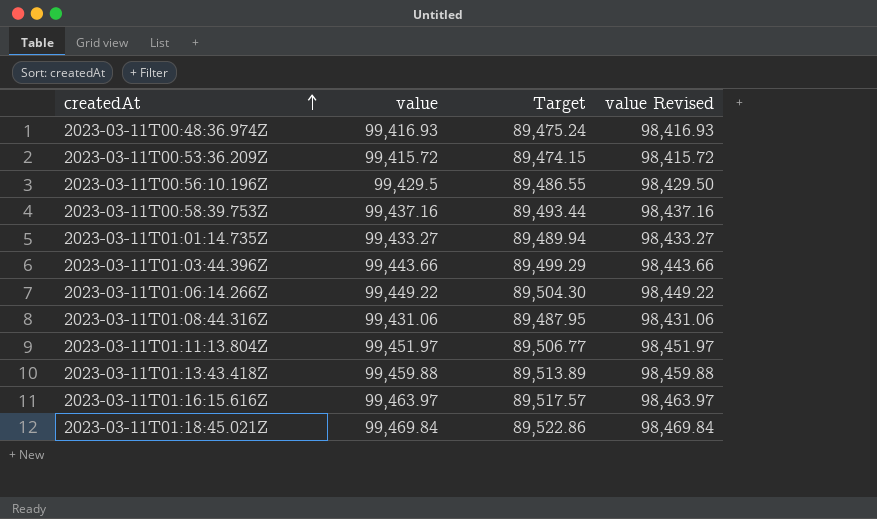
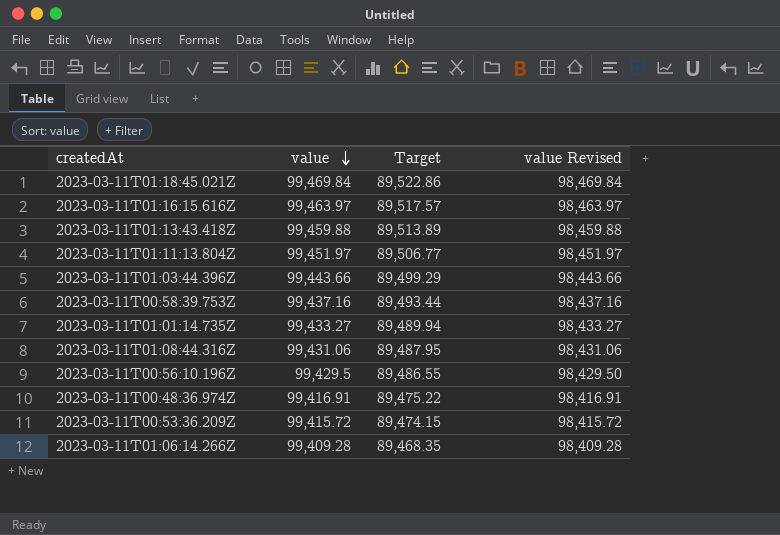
row order: createdAt ascending -> value descending
2023-03-11T00:48:36.974Z | value: 99,416.93 -> 99,416.91
2023-03-11T00:48:36.974Z | Target: 89,475.24 -> 89,475.22
2023-03-11T00:48:36.974Z | value Revised: 98,416.93 -> 98,416.91
2023-03-11T01:06:14.266Z | value: 99,449.22 -> 99,409.28
2023-03-11T01:06:14.266Z | Target: 89,504.30 -> 89,468.35
2023-03-11T01:06:14.266Z | value Revised: 98,449.22 -> 98,409.28

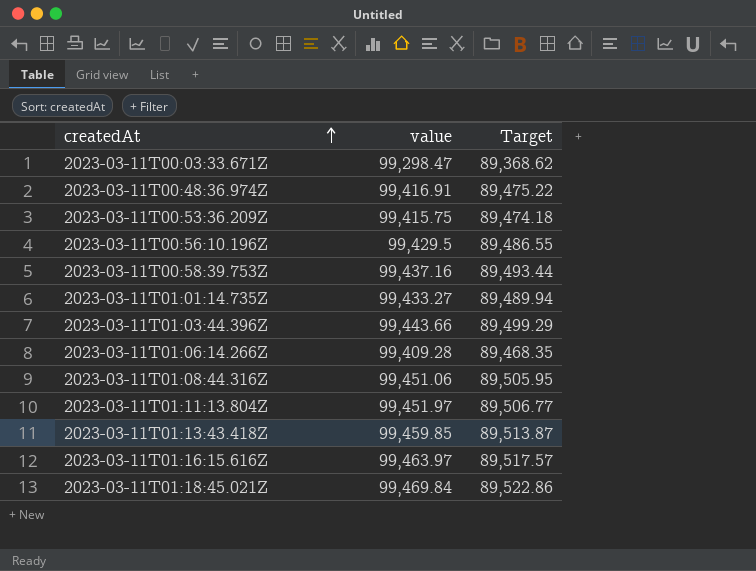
row order: value descending -> createdAt ascending
column value Revised | formula: [value] - 1000 -> none
row 2023-03-11T00:03:33.671Z: none -> 99,298.47 | 89,368.62
2023-03-11T00:53:36.209Z | value: 99,415.72 -> 99,415.75
2023-03-11T00:53:36.209Z | Target: 89,474.15 -> 89,474.18
2023-03-11T01:08:44.316Z | value: 99,431.06 -> 99,451.06
2023-03-11T01:08:44.316Z | Target: 89,487.95 -> 89,505.95
2023-03-11T01:13:43.418Z | value: 99,459.88 -> 99,459.85
2023-03-11T01:13:43.418Z | Target: 89,513.89 -> 89,513.87

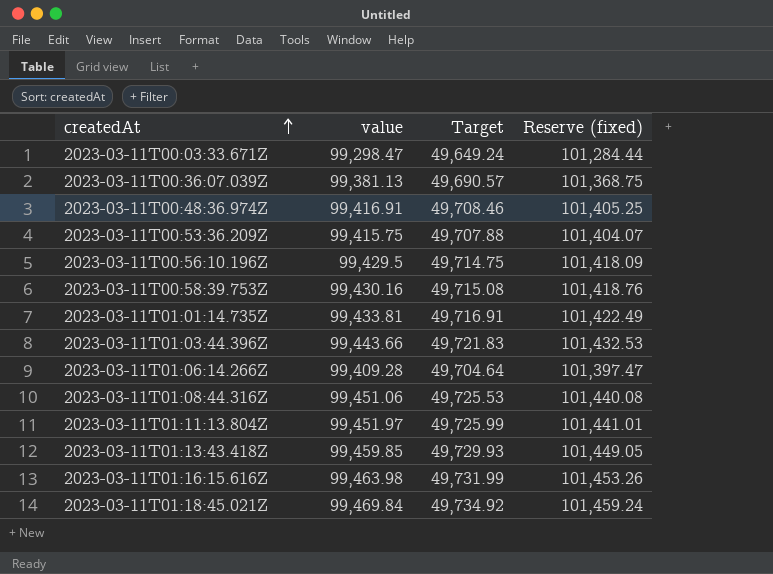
column Target | formula: [value] * 0.9 -> [value] * 0.5
column Reserve (fixed) | formula: none -> [value] * 1.02
row 2023-03-11T00:36:07.039Z: none -> 99,381.13 | 49,690.57 | 101,368.75
2023-03-11T00:58:39.753Z | value: 99,437.16 -> 99,430.16
2023-03-11T01:01:14.735Z | value: 99,433.27 -> 99,433.81
2023-03-11T01:16:15.616Z | value: 99,463.97 -> 99,463.98

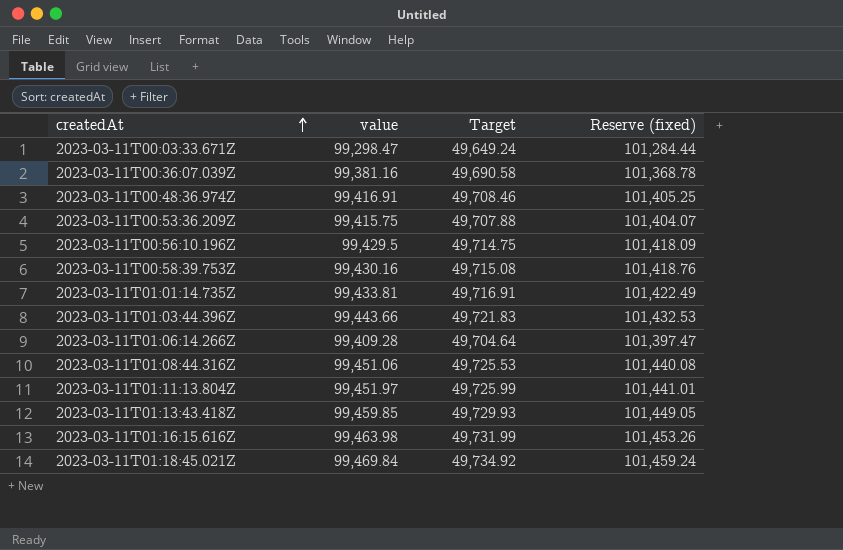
2023-03-11T00:36:07.039Z | value: 99,381.13 -> 99,381.16
2023-03-11T00:36:07.039Z | Target: 49,690.57 -> 49,690.58
2023-03-11T00:36:07.039Z | Reserve (fixed): 101,368.75 -> 101,368.78

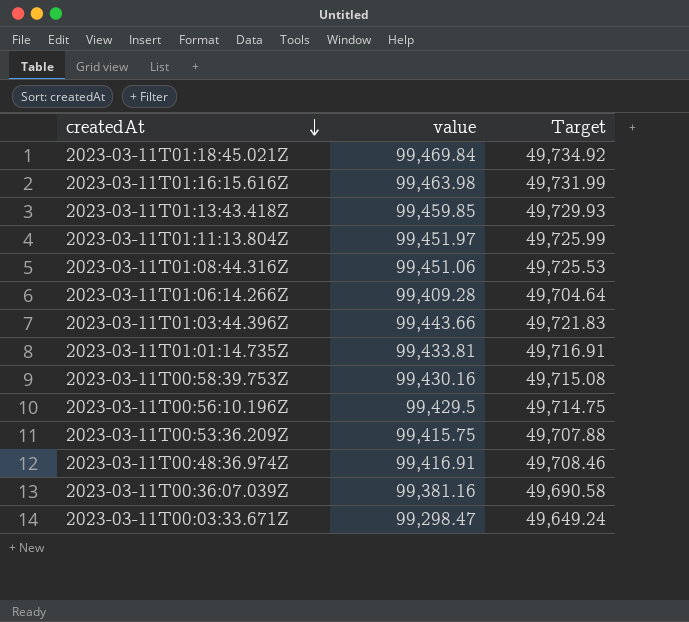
row order: createdAt ascending -> createdAt descending
column Reserve (fixed) | formula: [value] * 1.02 -> none

